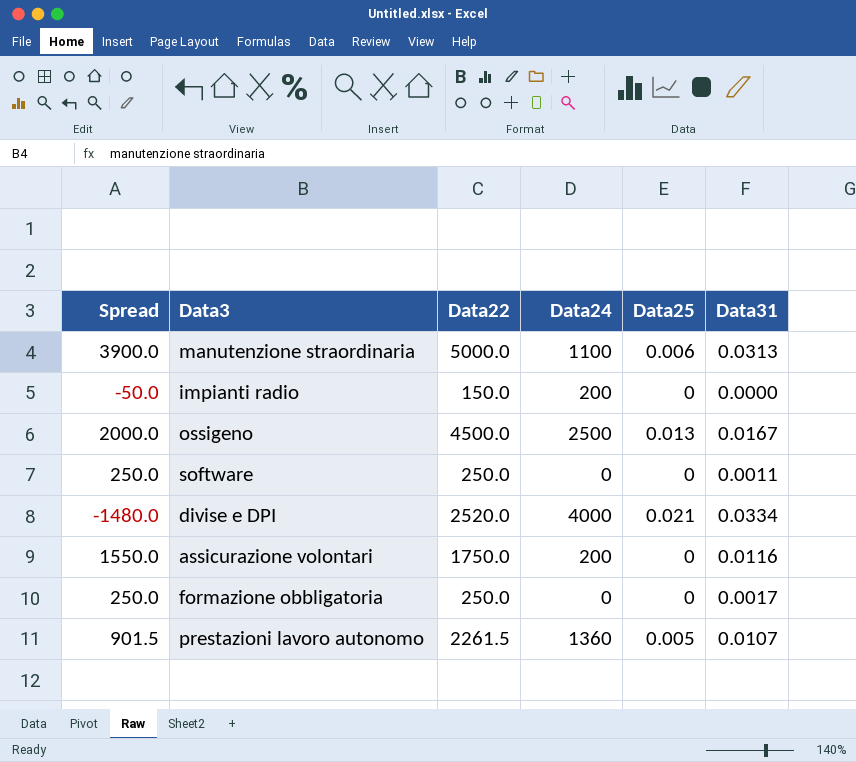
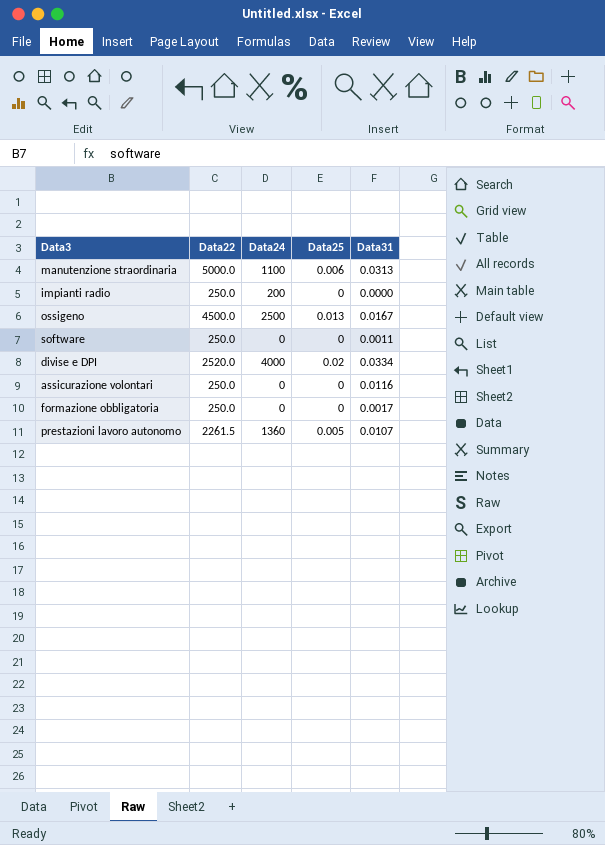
column Spread | formula: [Data22] - [Data24] -> none
impianti radio | Data22: 150.0 -> 250.0
divise e DPI | Data25: 0.021 -> 0.02
assicurazione volontari | Data22: 1750.0 -> 250.0
assicurazione volontari | Data24: 200 -> 0

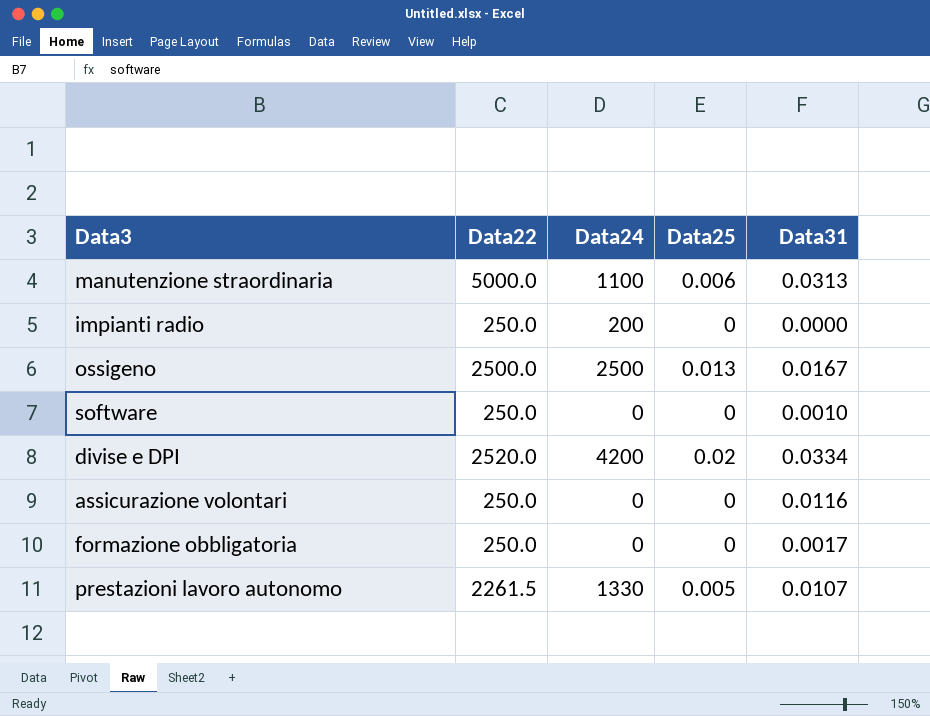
ossigeno | Data22: 4500.0 -> 2500.0
software | Data31: 0.0011 -> 0.0010
divise e DPI | Data24: 4000 -> 4200
prestazioni lavoro autonomo | Data24: 1360 -> 1330

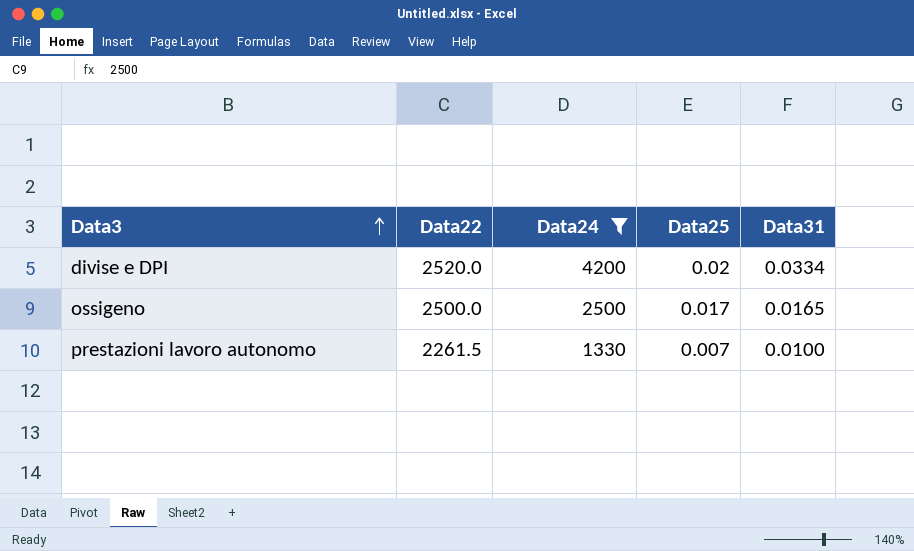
filter: none -> Data24 >= 1330
row order: none -> Data3 ascending
ossigeno | Data25: 0.013 -> 0.017
ossigeno | Data31: 0.0167 -> 0.0165
prestazioni lavoro autonomo | Data25: 0.005 -> 0.007
prestazioni lavoro autonomo | Data31: 0.0107 -> 0.0100

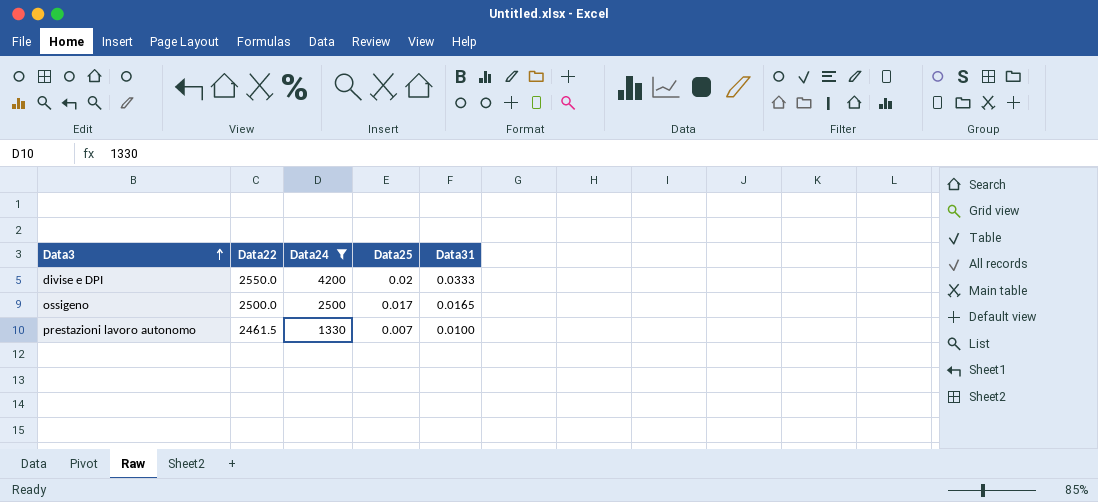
divise e DPI | Data22: 2520.0 -> 2550.0
divise e DPI | Data31: 0.0334 -> 0.0333
prestazioni lavoro autonomo | Data22: 2261.5 -> 2461.5

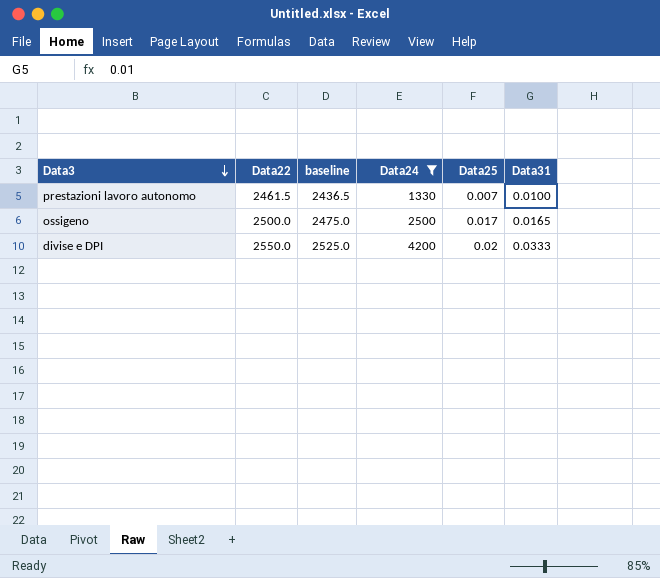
row order: Data3 ascending -> Data3 descending
column baseline | formula: none -> [Data22] - 25

